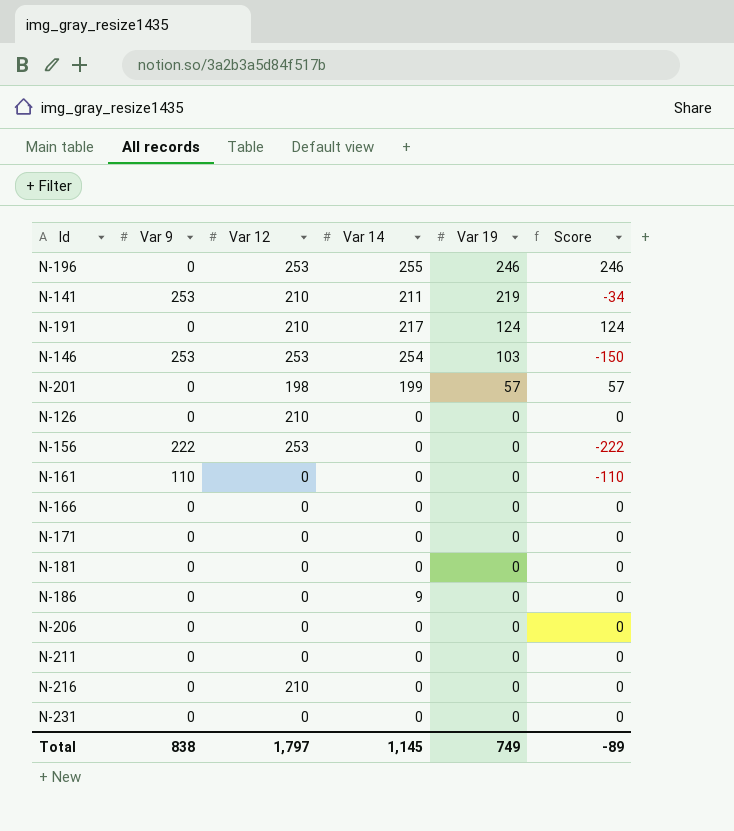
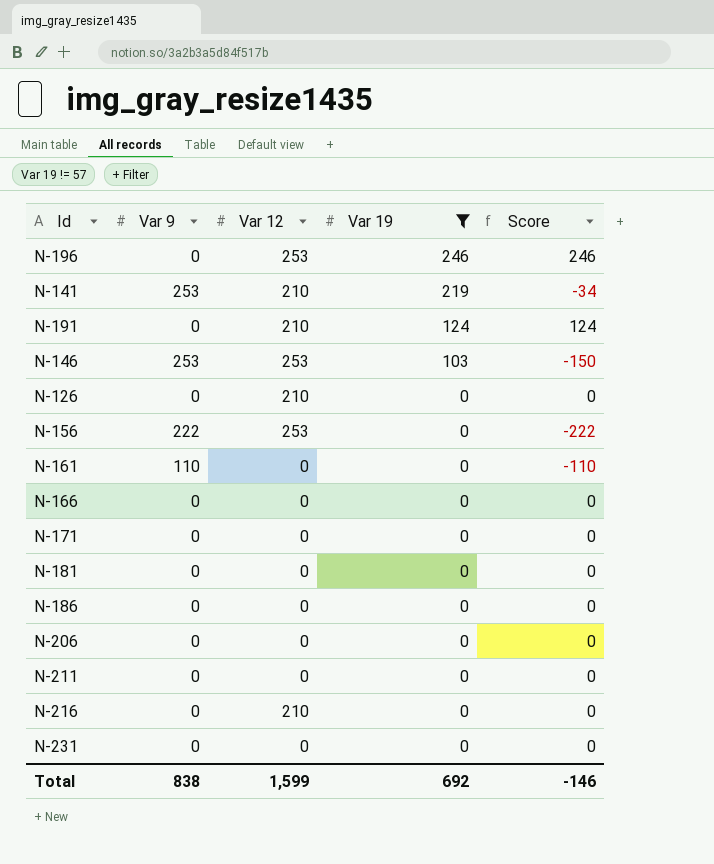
filter: none -> Var 19 != 57
column Var 14 | position: 4 -> none
Total | Var 12: 1,797 -> 1,599
Total | Var 19: 749 -> 692
Total | Score: -89 -> -146

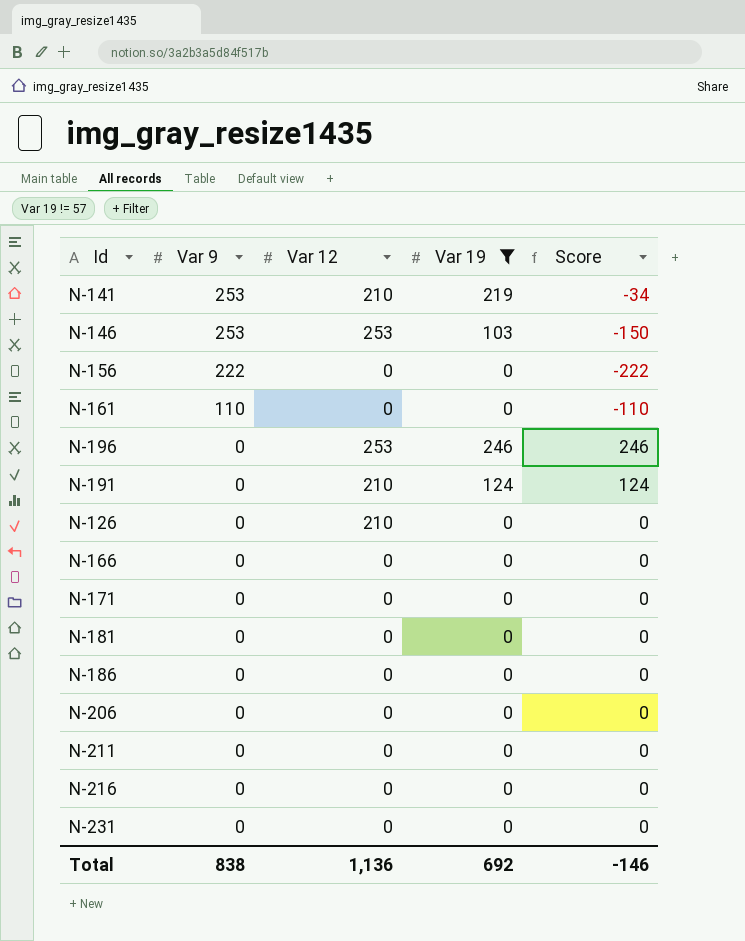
row order: Var 19 descending -> Var 9 descending
N-156 | Var 12: 253 -> 0
N-216 | Var 12: 210 -> 0
Total | Var 12: 1,599 -> 1,136

